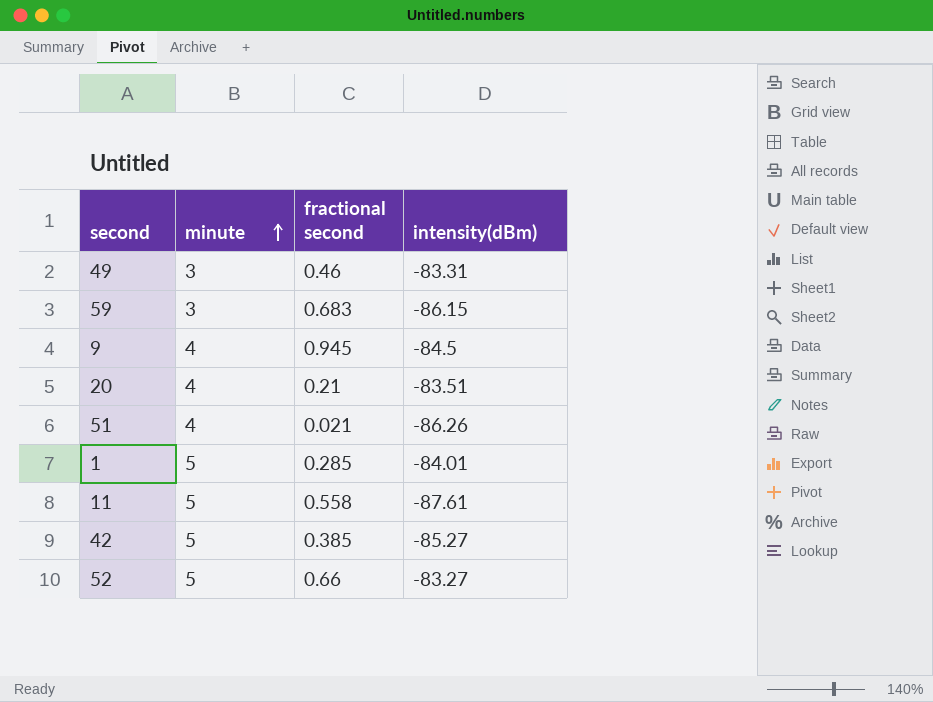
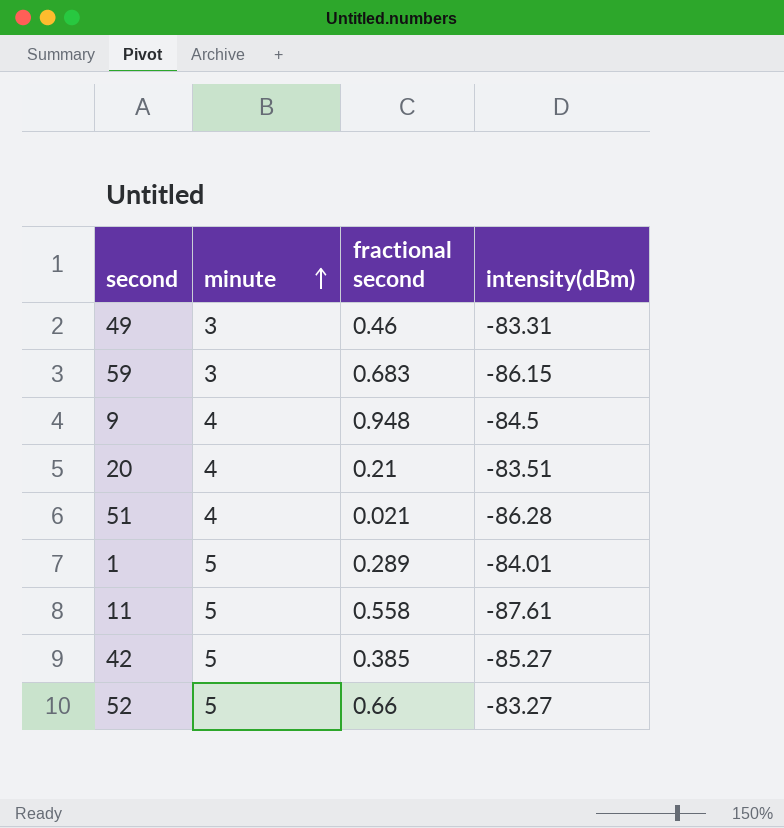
9 | fractional second: 0.945 -> 0.948
51 | intensity(dBm): -86.26 -> -86.28
1 | fractional second: 0.285 -> 0.289

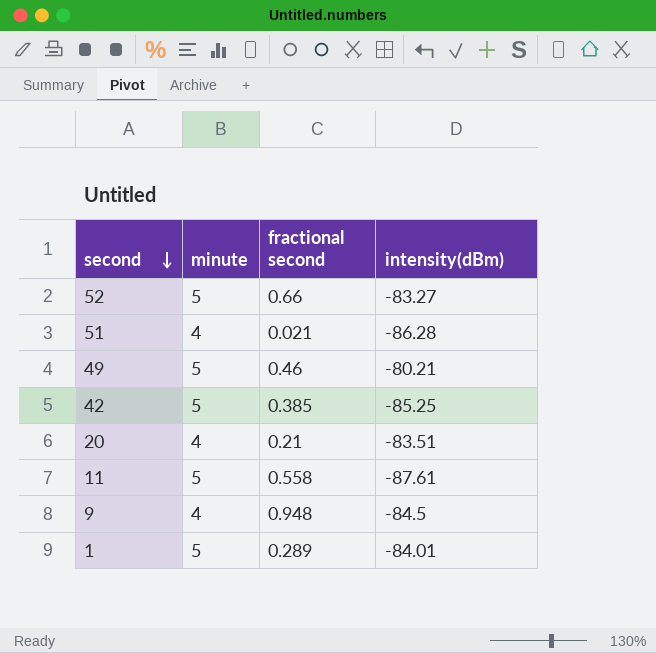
row order: minute ascending -> second descending
row 59: 3 | 0.683 | -86.15 -> none
49 | minute: 3 -> 5
49 | intensity(dBm): -83.31 -> -80.21
42 | intensity(dBm): -85.27 -> -85.25

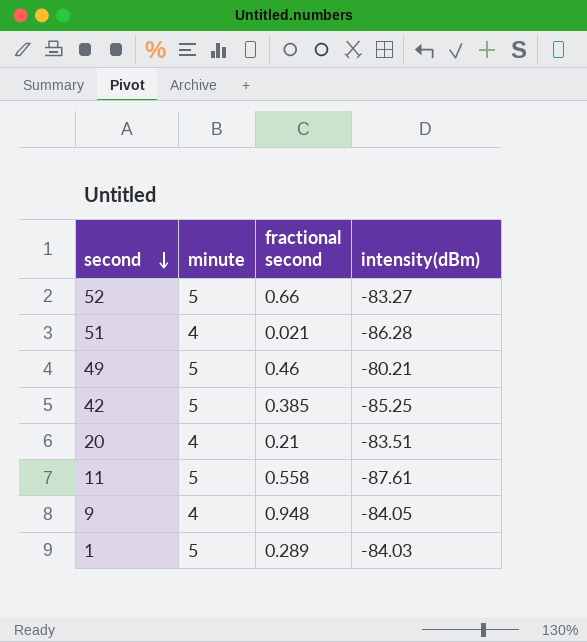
9 | intensity(dBm): -84.5 -> -84.05
1 | intensity(dBm): -84.01 -> -84.03

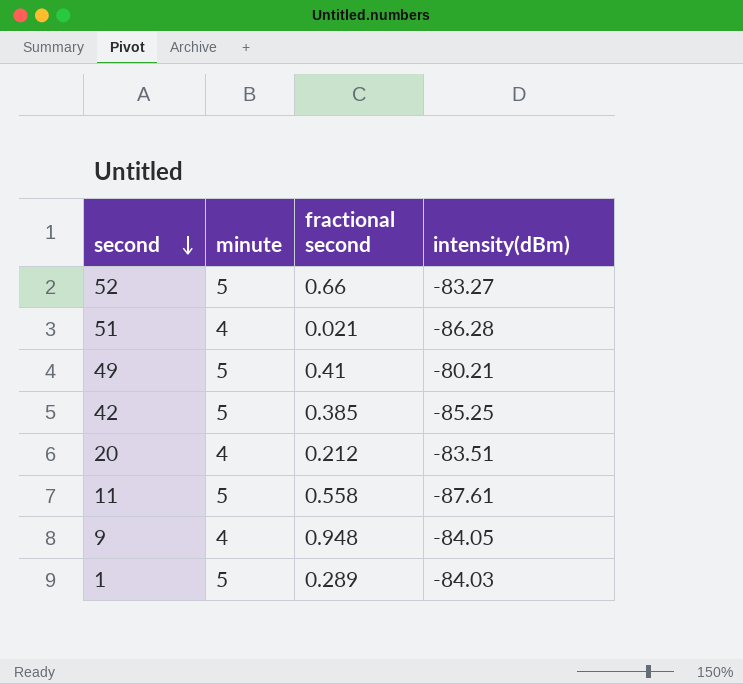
49 | fractional second: 0.46 -> 0.41
20 | fractional second: 0.21 -> 0.212

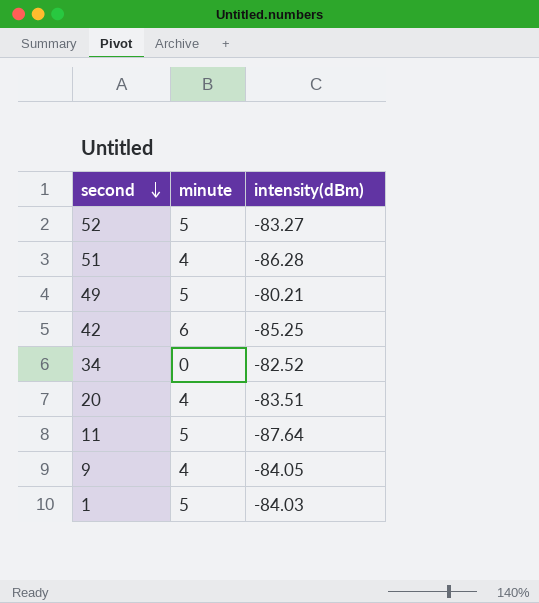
column fractional second | position: 3 -> none
42 | minute: 5 -> 6
row 34: none -> 0 | -82.52
11 | intensity(dBm): -87.61 -> -87.64

